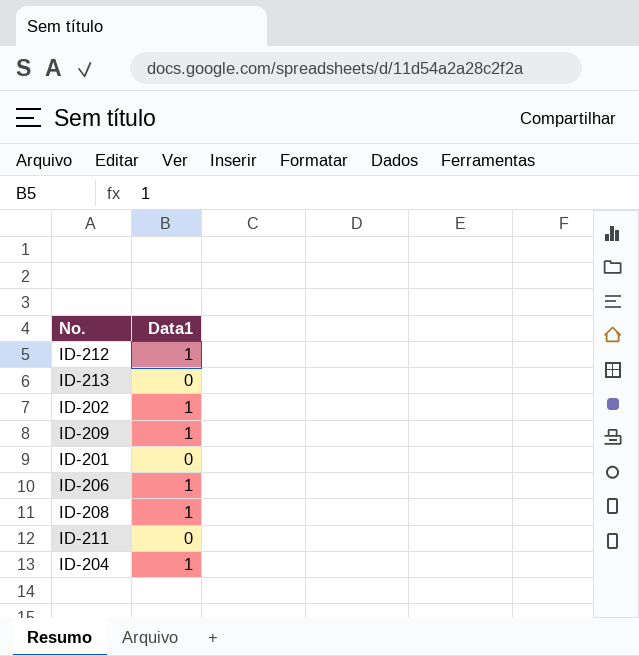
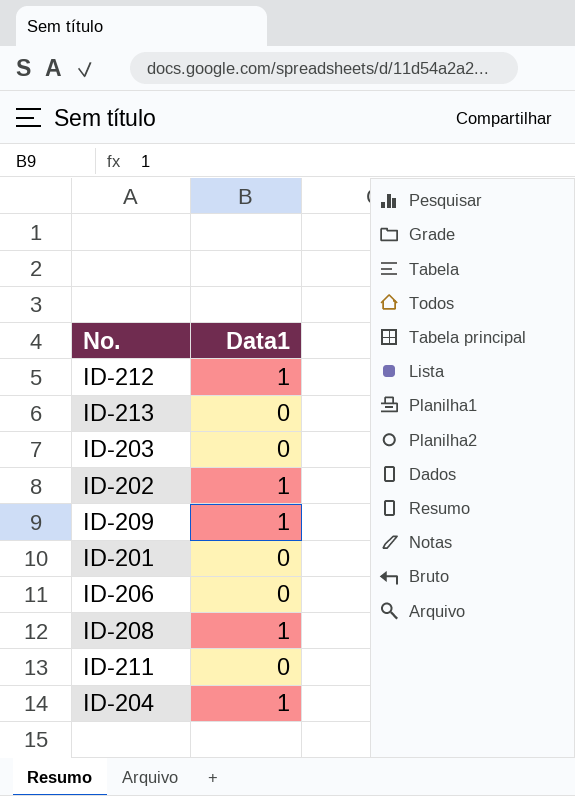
row ID-203: none -> 0
ID-206 | Data1: 1 -> 0

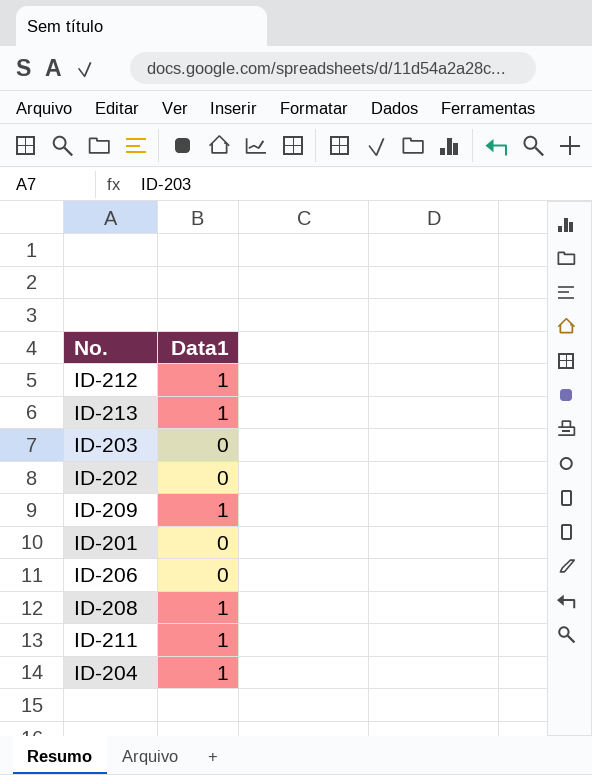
ID-213 | Data1: 0 -> 1
ID-202 | Data1: 1 -> 0
ID-211 | Data1: 0 -> 1

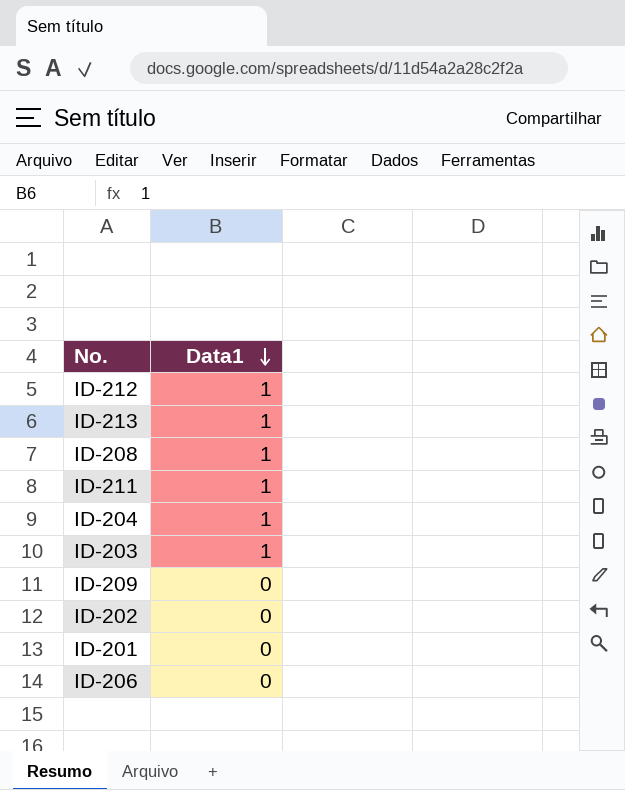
row order: none -> Data1 descending
ID-203 | Data1: 0 -> 1
ID-209 | Data1: 1 -> 0

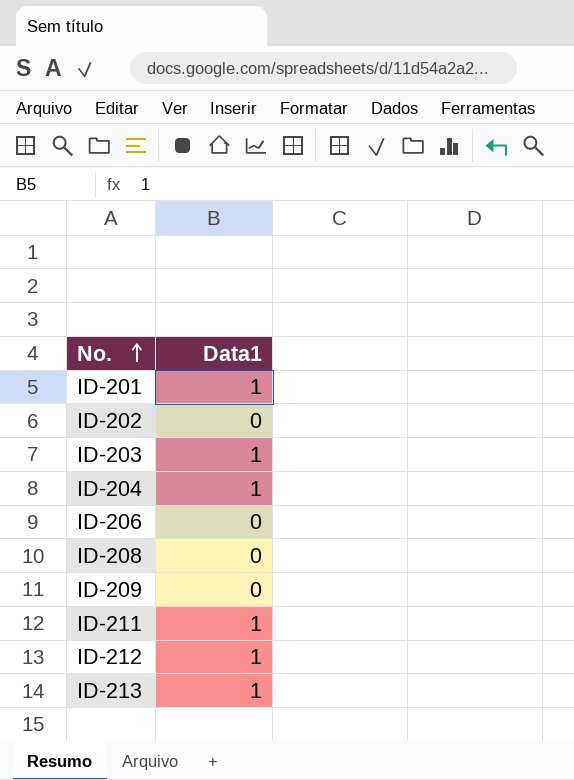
row order: Data1 descending -> No. ascending
ID-201 | Data1: 0 -> 1
ID-208 | Data1: 1 -> 0

